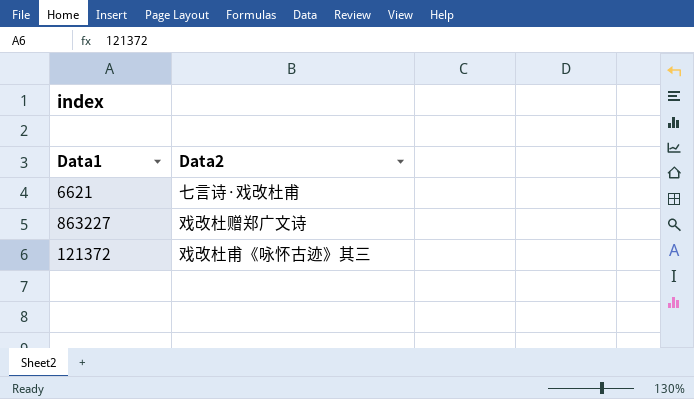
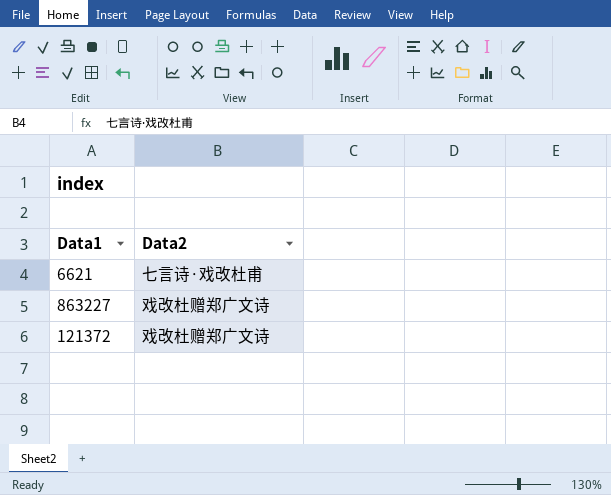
121372 | Data2: 戏改杜甫《咏怀古迹》其三 -> 戏改杜赠郑广文诗

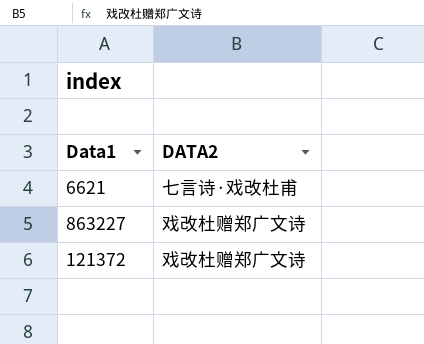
column name: Data2 -> DATA2

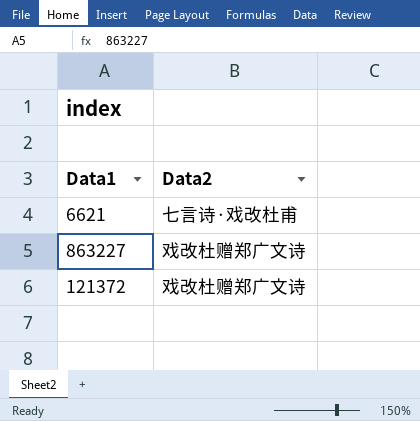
column name: DATA2 -> Data2

